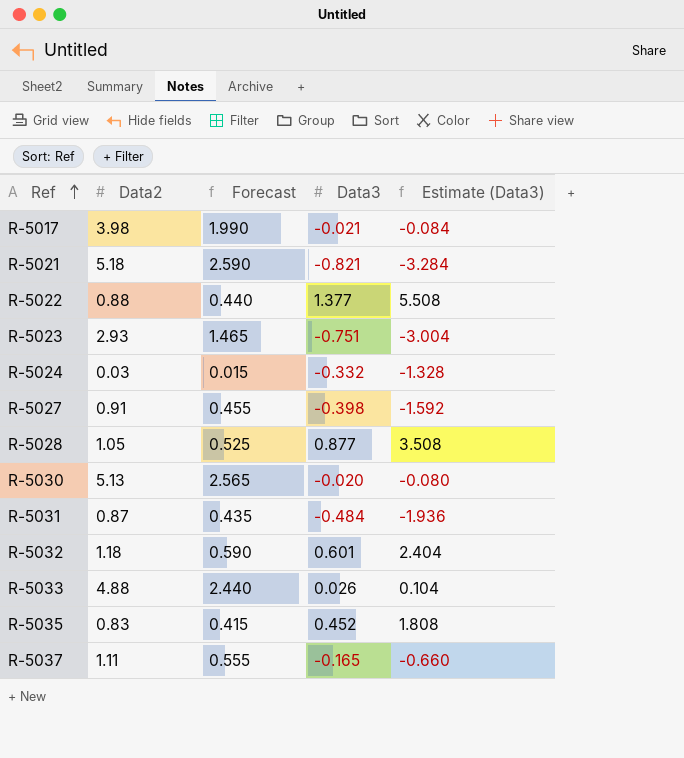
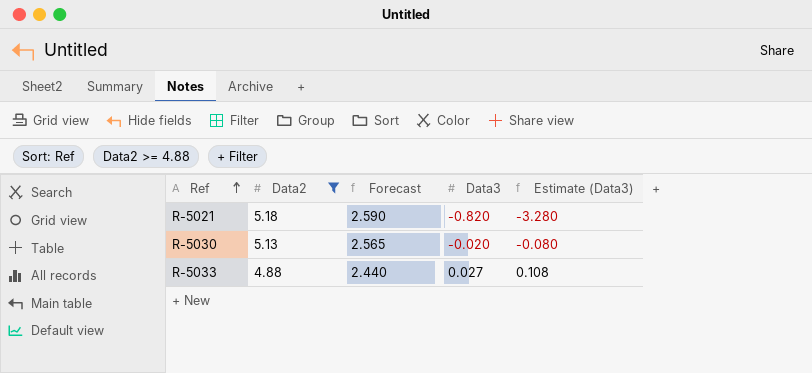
filter: none -> Data2 >= 4.88
R-5021 | Data3: -0.821 -> -0.820
R-5021 | Estimate (Data3): -3.284 -> -3.280
R-5033 | Data3: 0.026 -> 0.027
R-5033 | Estimate (Data3): 0.104 -> 0.108

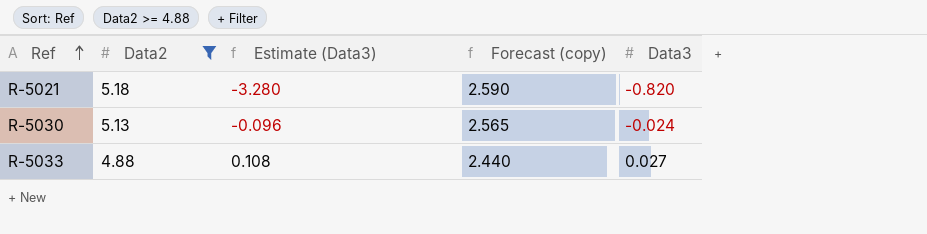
column Estimate (Data3) | position: 5 -> 3
column name: Forecast -> Forecast (copy)
R-5030 | Estimate (Data3): -0.080 -> -0.096
R-5030 | Data3: -0.020 -> -0.024

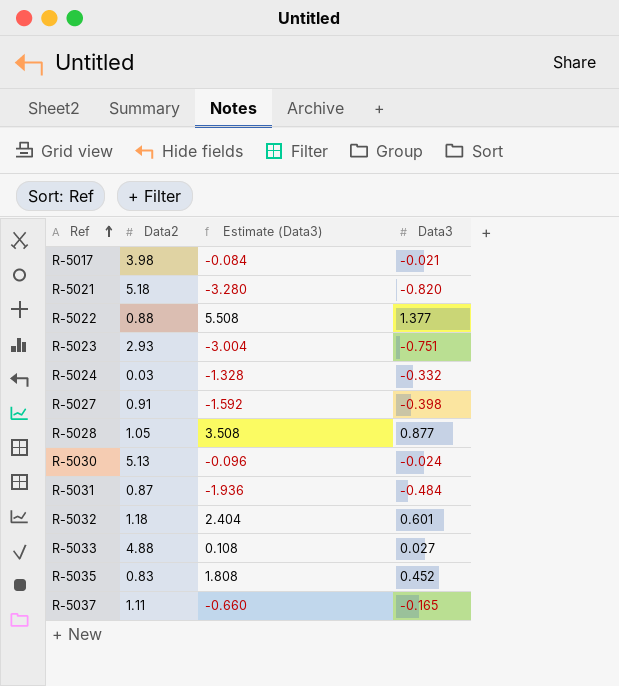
filter: Data2 >= 4.88 -> none
column Forecast (copy) | formula: [Data2] * 0.5 -> none

